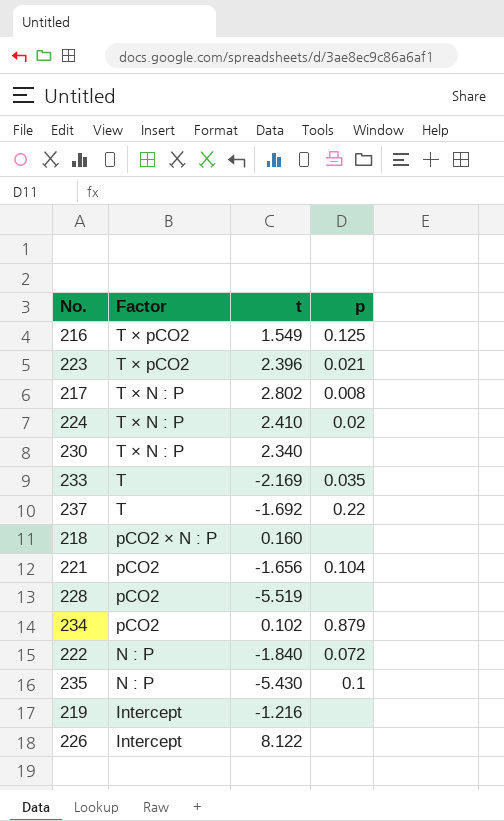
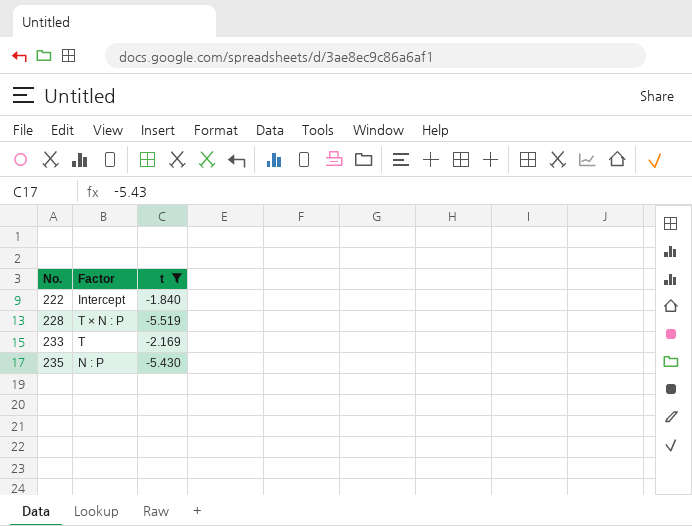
filter: none -> t <= -1.840
row order: Factor descending -> No. ascending
column p | position: 4 -> none
222 | Factor: N : P -> Intercept
228 | Factor: pCO2 -> T × N : P

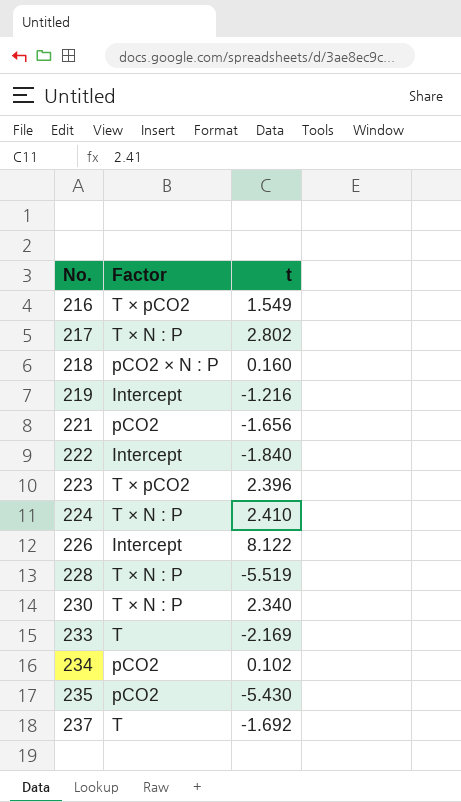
filter: t <= -1.840 -> none
235 | Factor: N : P -> pCO2

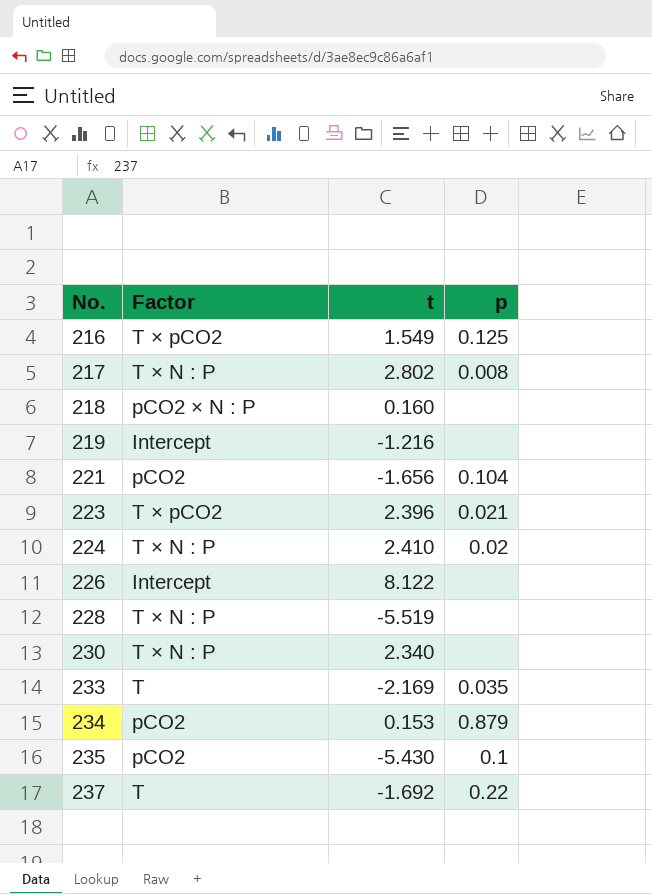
column p | position: none -> 4
row 222: Intercept | -1.840 -> none
234 | t: 0.102 -> 0.153

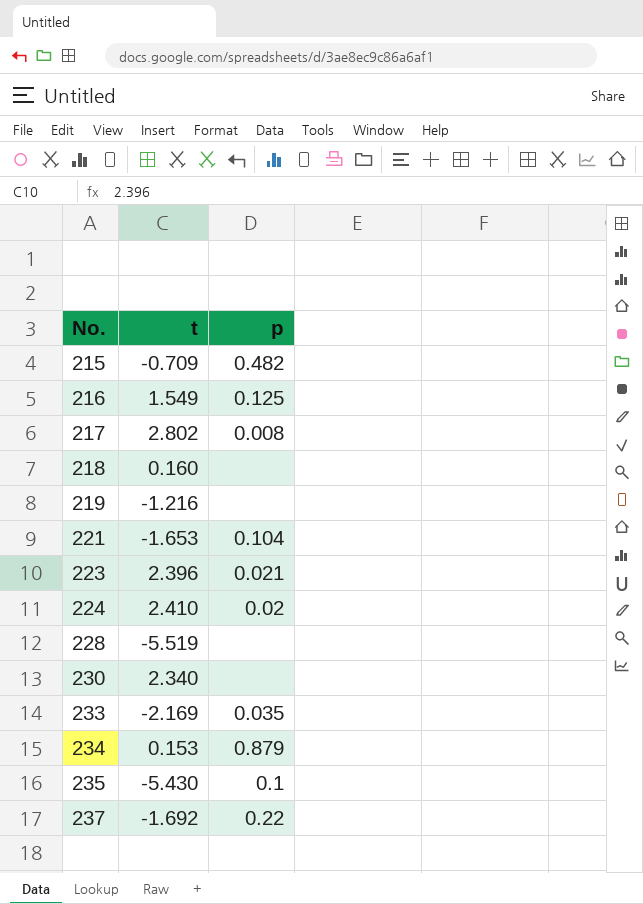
column Factor | position: 2 -> none
row 226: Intercept | 8.122 | none -> none
row 215: none -> -0.709 | 0.482
221 | t: -1.656 -> -1.653

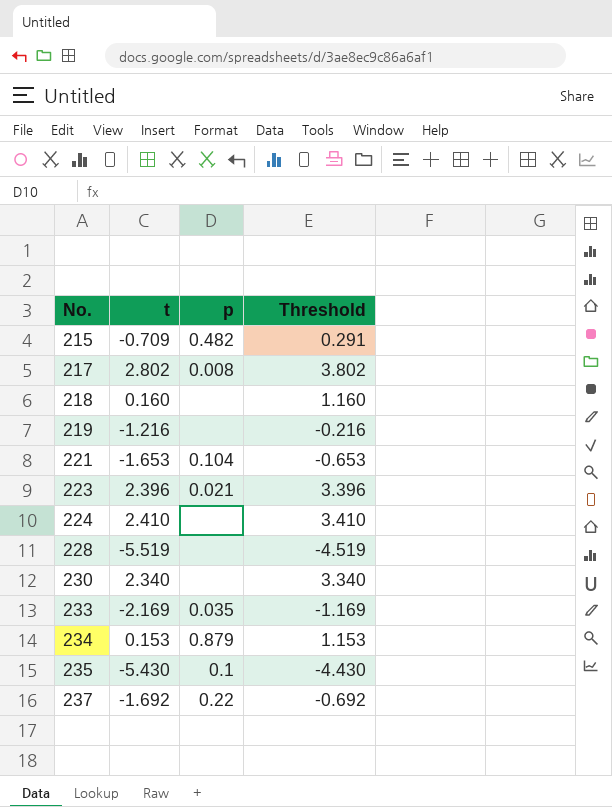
column Threshold | formula: none -> [t] + 1
row 216: 1.549 | 0.125 -> none
224 | p: 0.02 -> none

